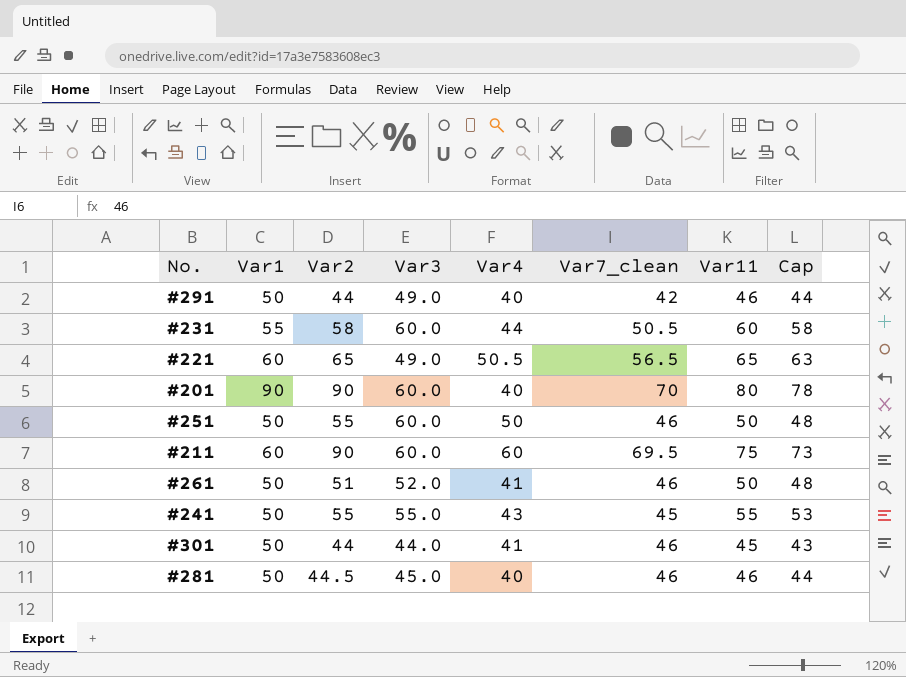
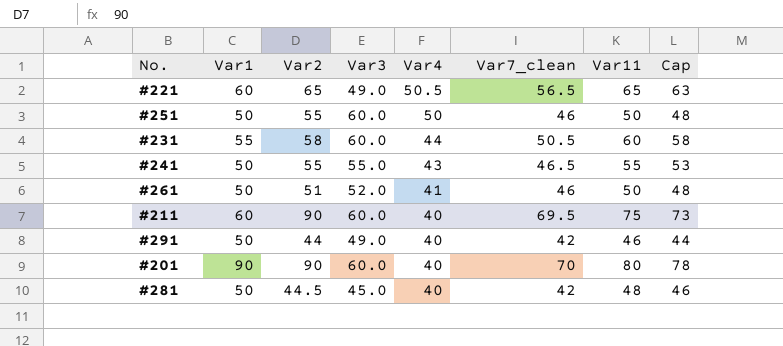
row order: none -> Var4 descending
row #301: 50 | 44 | 44.0 | 41 | 46 | 45 | 43 -> none
#241 | Var7_clean: 45 -> 46.5
#211 | Var4: 60 -> 40
#281 | Var7_clean: 46 -> 42
#281 | Var11: 46 -> 48
#281 | Cap: 44 -> 46

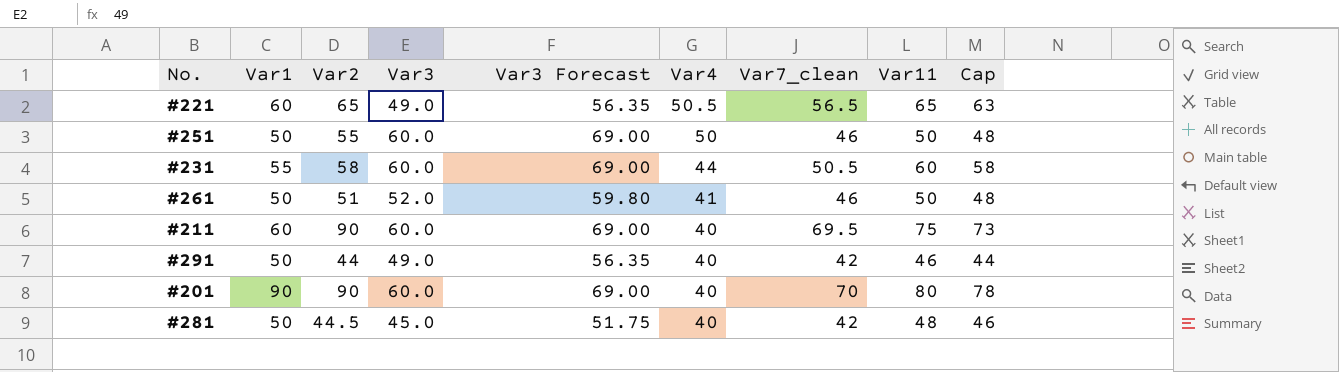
column Var3 Forecast | formula: none -> [Var3] * 1.15
row #241: 50 | 55 | 55.0 | 43 | 46.5 | 55 | 53 -> none

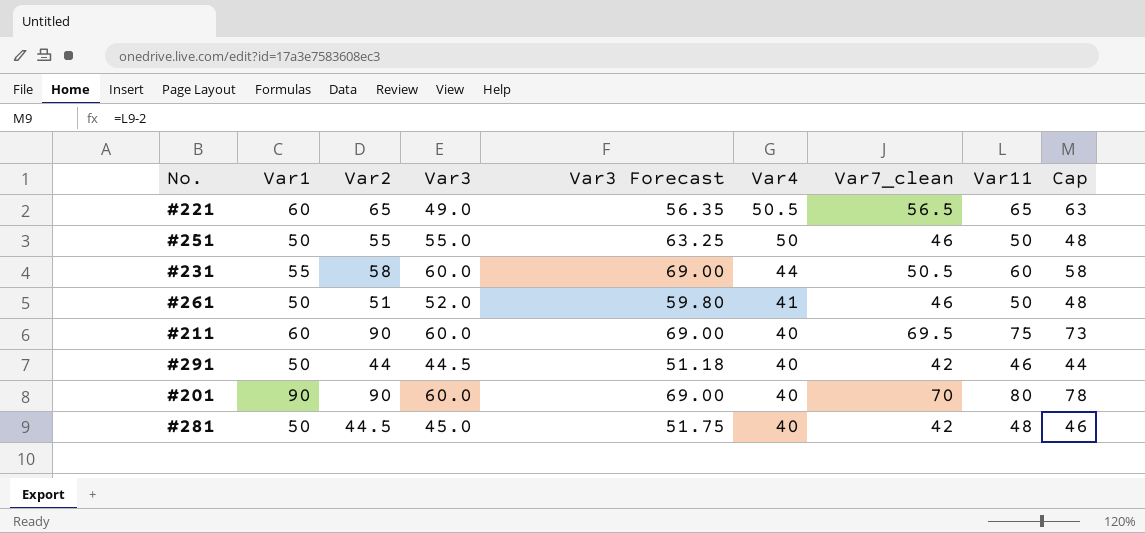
#251 | Var3: 60.0 -> 55.0
#251 | Var3 Forecast: 69.00 -> 63.25
#291 | Var3: 49.0 -> 44.5
#291 | Var3 Forecast: 56.35 -> 51.18

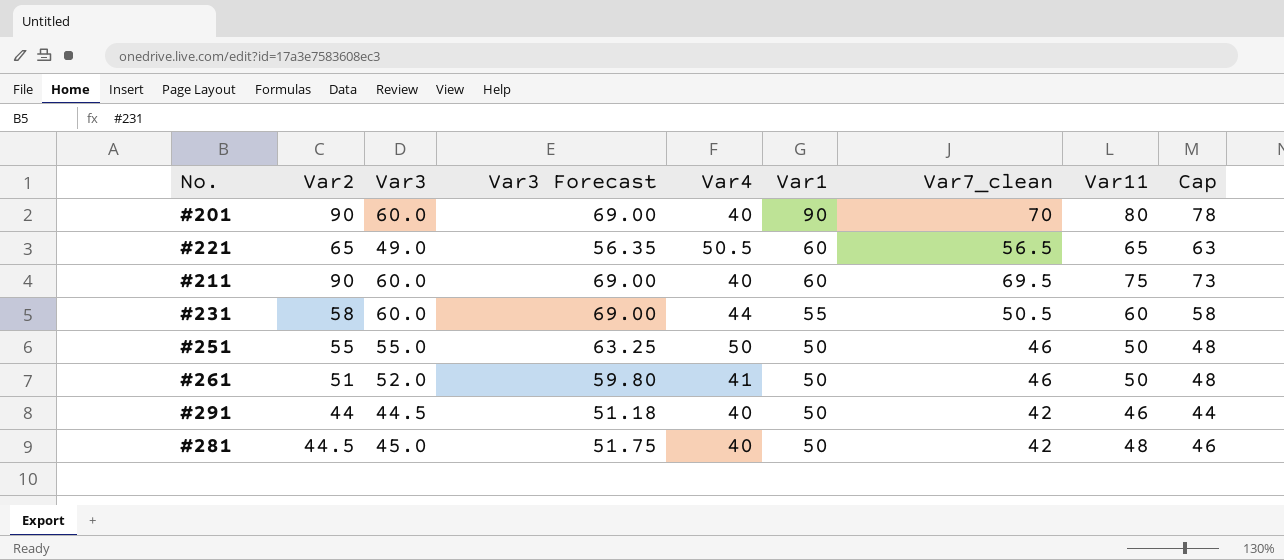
row order: Var4 descending -> Var1 descending
column Var1 | position: 2 -> 6

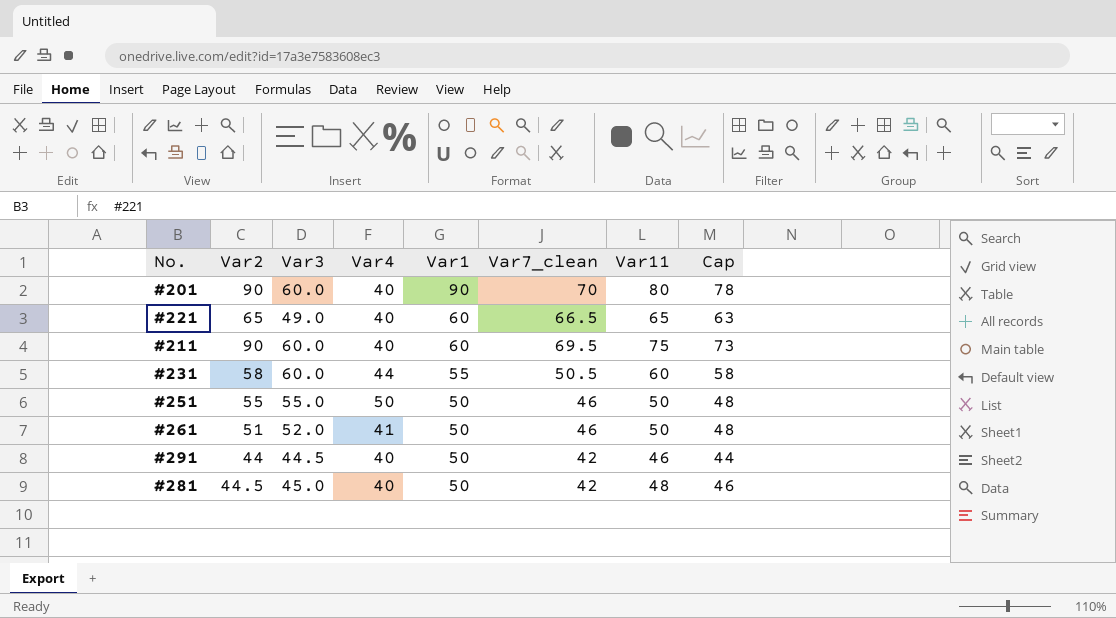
column Var3 Forecast | formula: [Var3] * 1.15 -> none
#221 | Var4: 50.5 -> 40
#221 | Var7_clean: 56.5 -> 66.5

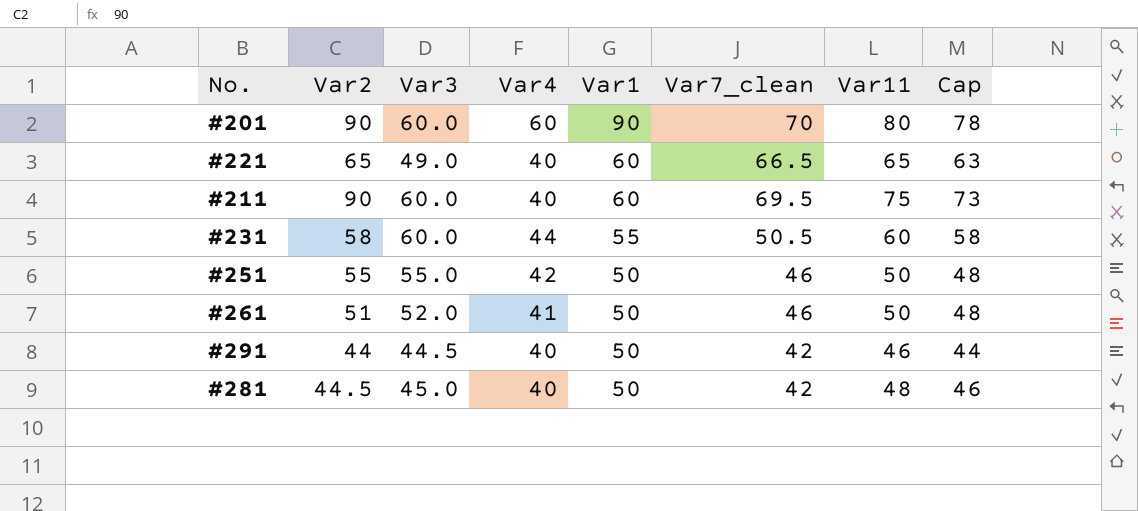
#201 | Var4: 40 -> 60
#251 | Var4: 50 -> 42

